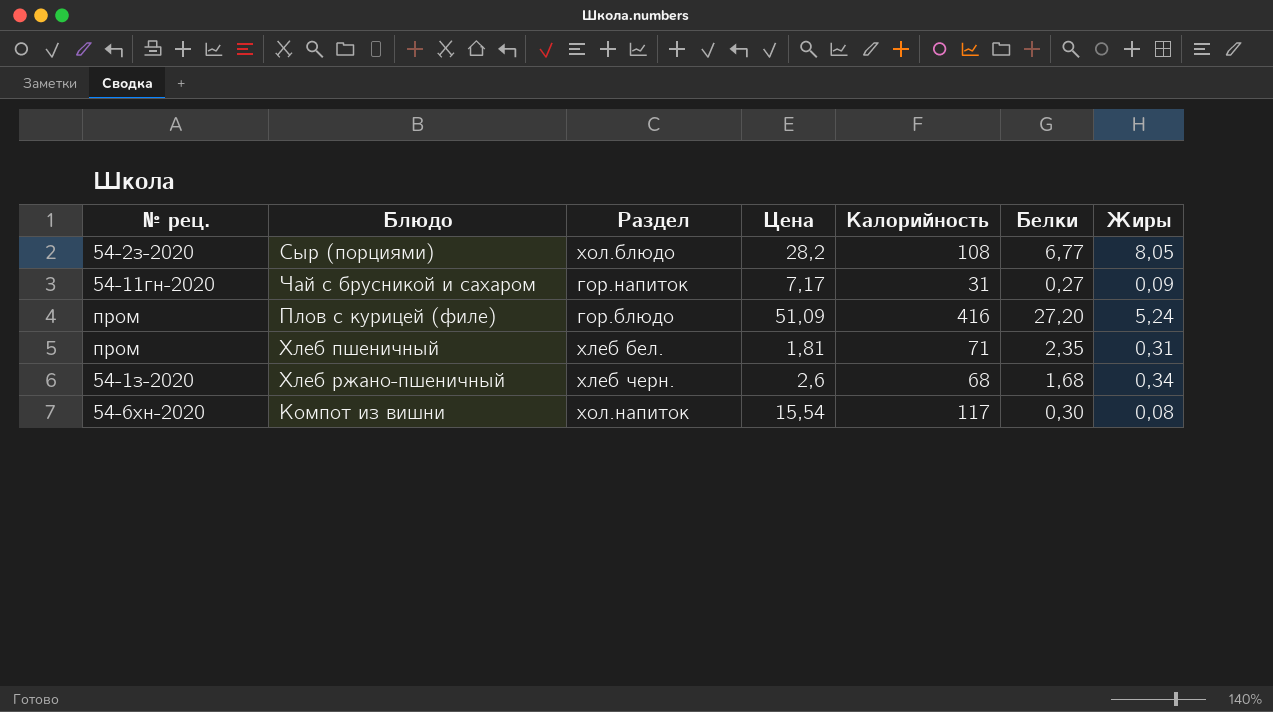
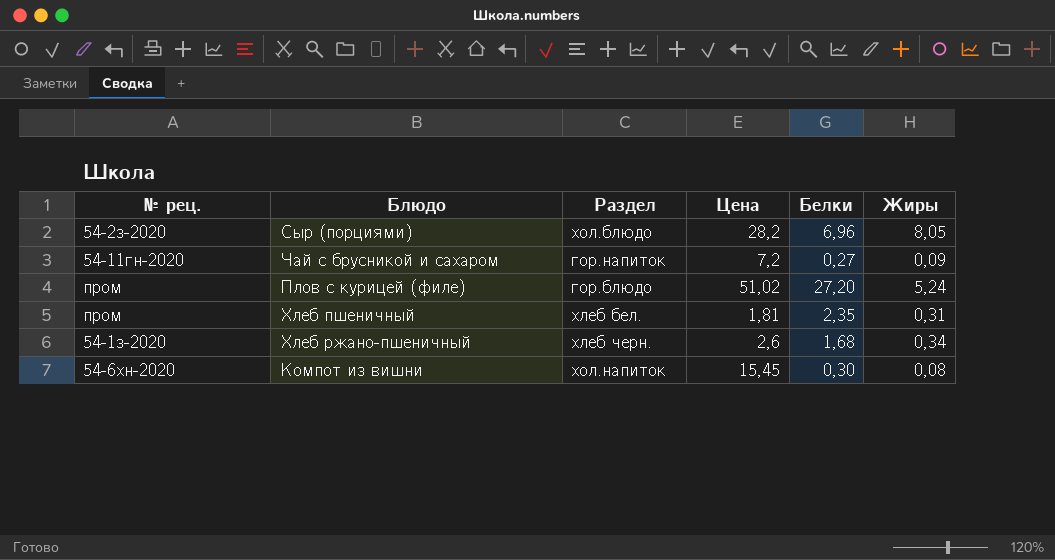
column Калорийность | position: 5 -> none
Сыр (порциями) | Белки: 6,77 -> 6,96
Чай с брусникой и сахаром | Цена: 7,17 -> 7,2
Плов с курицей (филе) | Цена: 51,09 -> 51,02
Компот из вишни | Цена: 15,54 -> 15,45

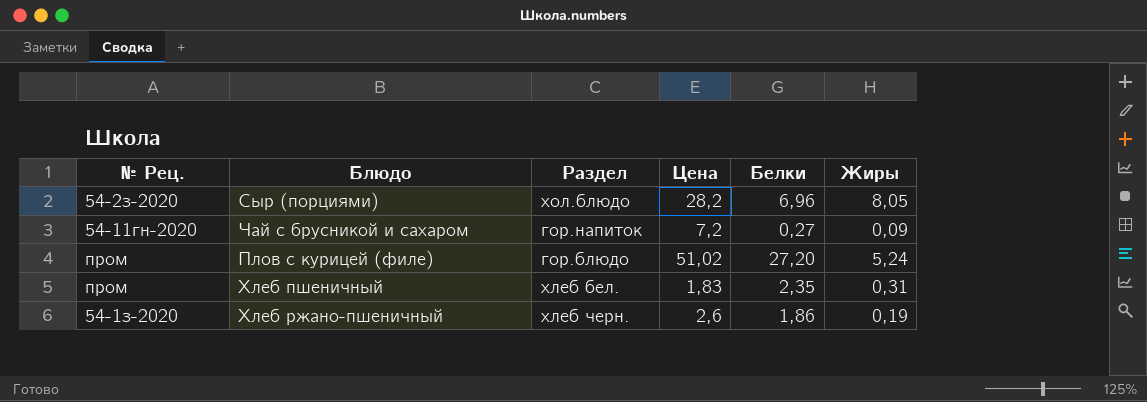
column name: № рец. -> № Рец.
row Компот из вишни: 54-6хн-2020 | хол.напиток | 15,45 | 0,30 | 0,08 -> none
Хлеб пшеничный | Цена: 1,81 -> 1,83
Хлеб ржано-пшеничный | Белки: 1,68 -> 1,86
Хлеб ржано-пшеничный | Жиры: 0,34 -> 0,19

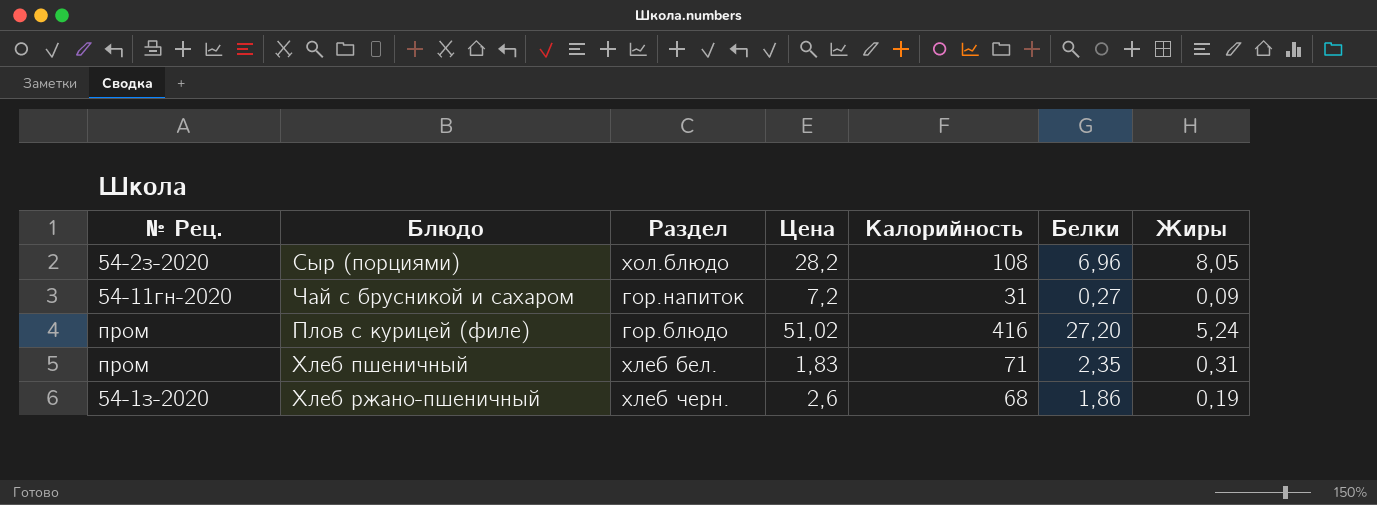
column Калорийность | position: none -> 5

